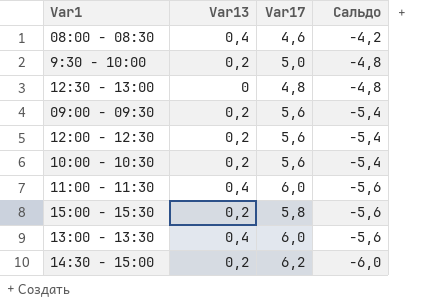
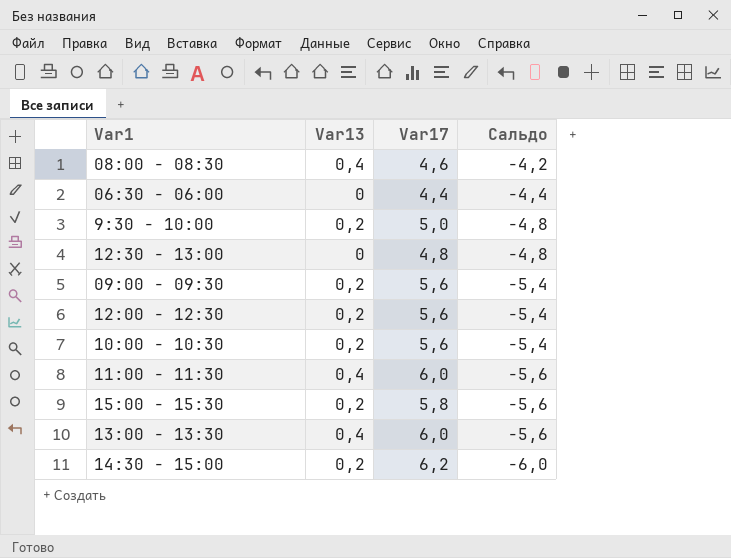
row 06:30 - 06:00: none -> 0 | 4,4 | -4,4

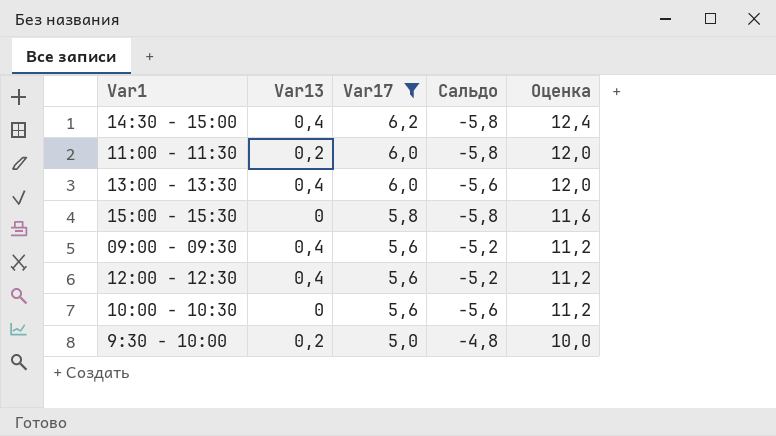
filter: none -> Var17 >= 5,0
row order: Сальдо descending -> Var17 descending
column Оценка | formula: none -> [Var17] * 2
14:30 - 15:00 | Var13: 0,2 -> 0,4
14:30 - 15:00 | Сальдо: -6,0 -> -5,8
11:00 - 11:30 | Var13: 0,4 -> 0,2
11:00 - 11:30 | Сальдо: -5,6 -> -5,8
15:00 - 15:30 | Var13: 0,2 -> 0
15:00 - 15:30 | Сальдо: -5,6 -> -5,8
09:00 - 09:30 | Var13: 0,2 -> 0,4
09:00 - 09:30 | Сальдо: -5,4 -> -5,2
12:00 - 12:30 | Var13: 0,2 -> 0,4
12:00 - 12:30 | Сальдо: -5,4 -> -5,2
10:00 - 10:30 | Var13: 0,2 -> 0
10:00 - 10:30 | Сальдо: -5,4 -> -5,6

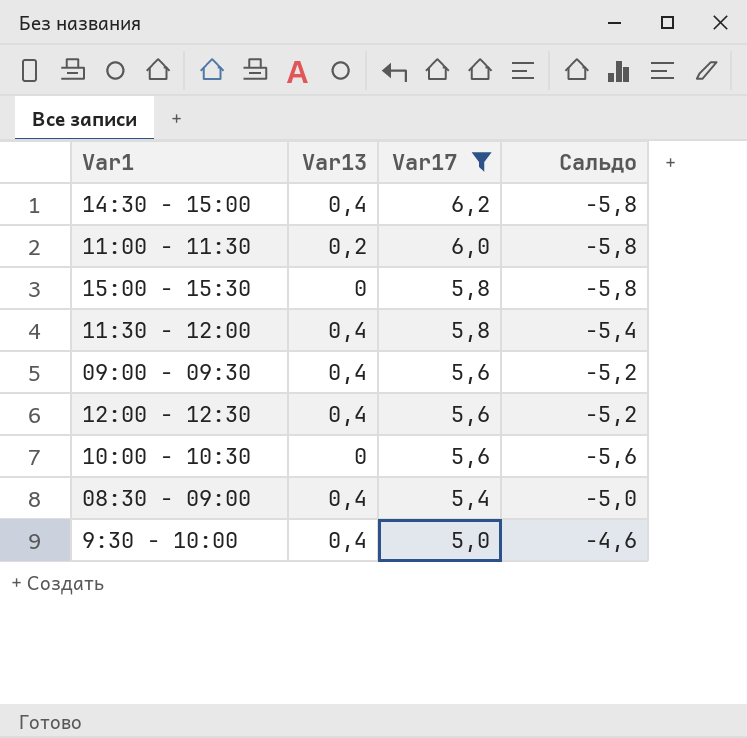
column Оценка | formula: [Var17] * 2 -> none
row 13:00 - 13:30: 0,4 | 6,0 | -5,6 | 12,0 -> none
row 11:30 - 12:00: none -> 0,4 | 5,8 | -5,4
row 08:30 - 09:00: none -> 0,4 | 5,4 | -5,0
9:30 - 10:00 | Var13: 0,2 -> 0,4
9:30 - 10:00 | Сальдо: -4,8 -> -4,6

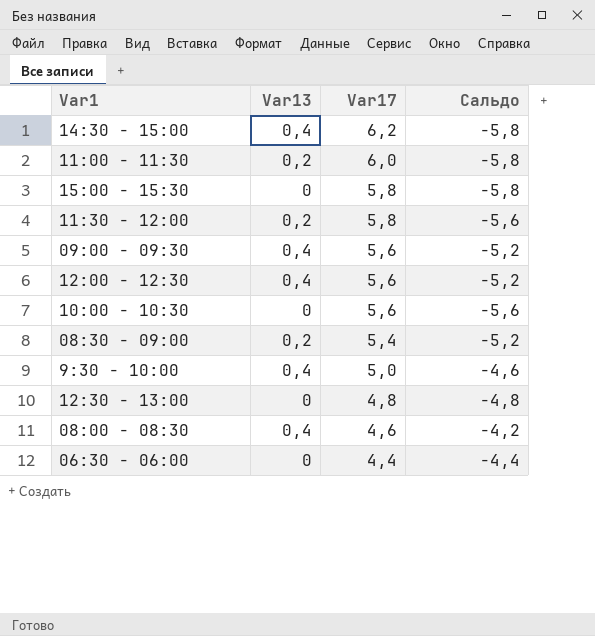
filter: Var17 >= 5,0 -> none
11:30 - 12:00 | Var13: 0,4 -> 0,2
11:30 - 12:00 | Сальдо: -5,4 -> -5,6
08:30 - 09:00 | Var13: 0,4 -> 0,2
08:30 - 09:00 | Сальдо: -5,0 -> -5,2

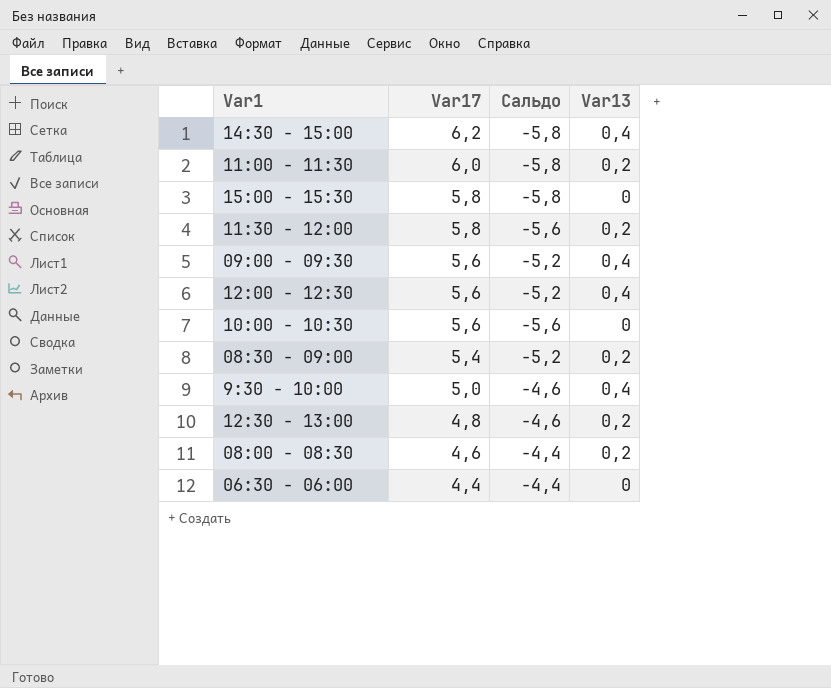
column Var13 | position: 2 -> 4
12:30 - 13:00 | Сальдо: -4,8 -> -4,6
12:30 - 13:00 | Var13: 0 -> 0,2
08:00 - 08:30 | Сальдо: -4,2 -> -4,4
08:00 - 08:30 | Var13: 0,4 -> 0,2

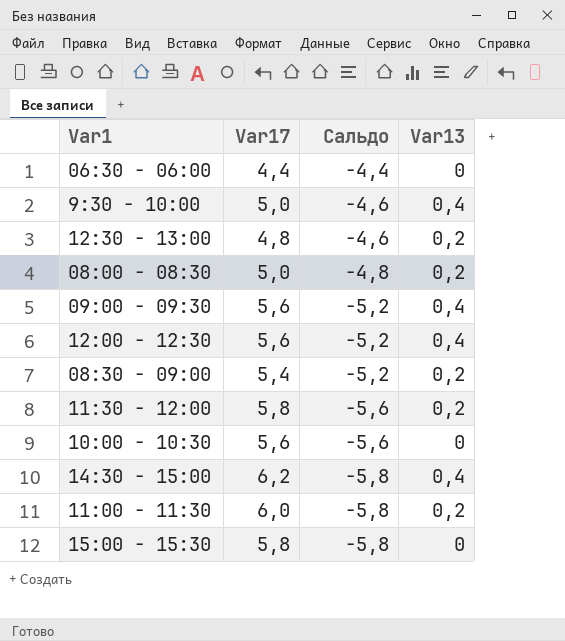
row order: Var17 descending -> Сальдо descending
08:00 - 08:30 | Var17: 4,6 -> 5,0
08:00 - 08:30 | Сальдо: -4,4 -> -4,8

